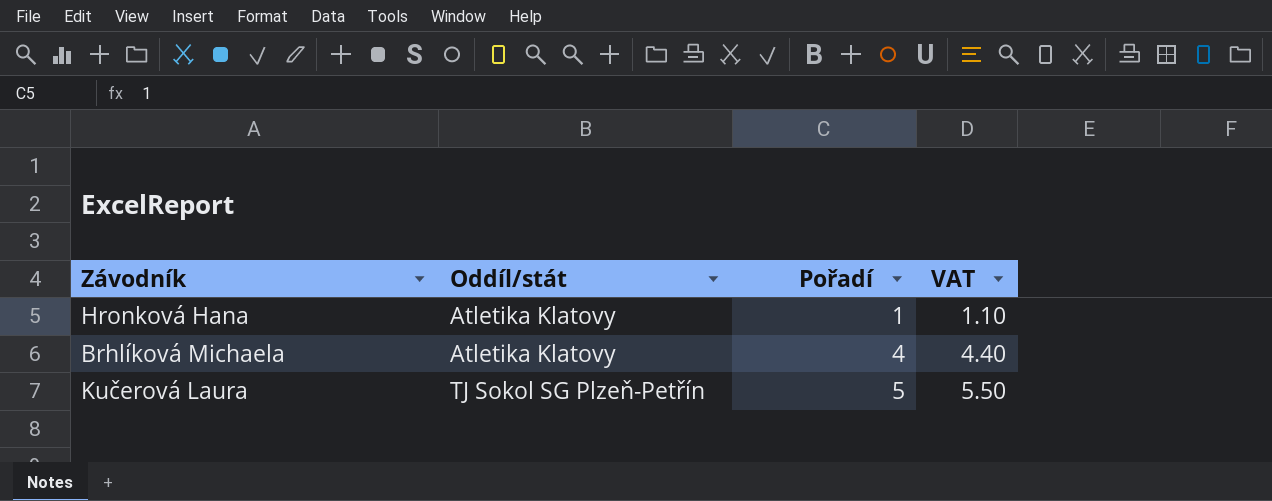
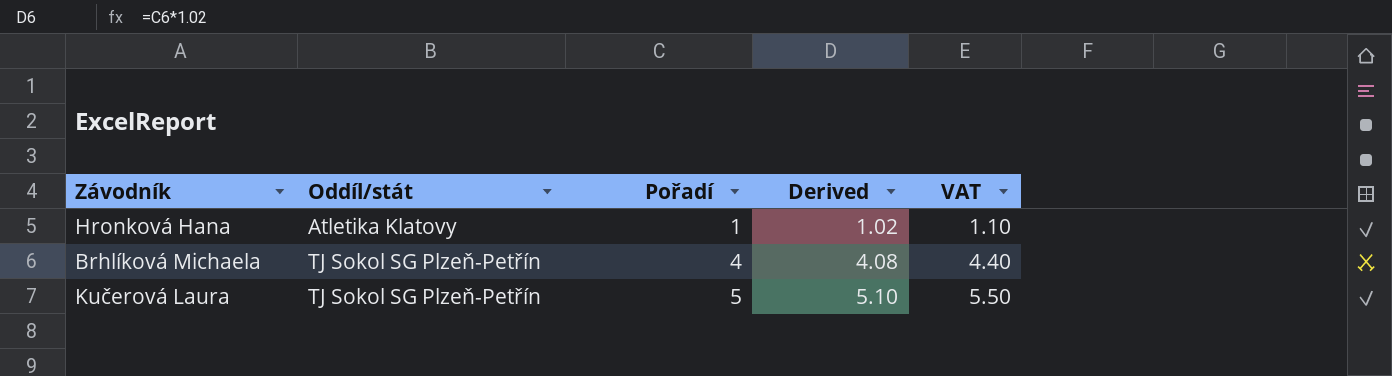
column Derived | formula: none -> [Pořadí] * 1.02
Brhlíková Michaela | Oddíl/stát: Atletika Klatovy -> TJ Sokol SG Plzeň-Petřín

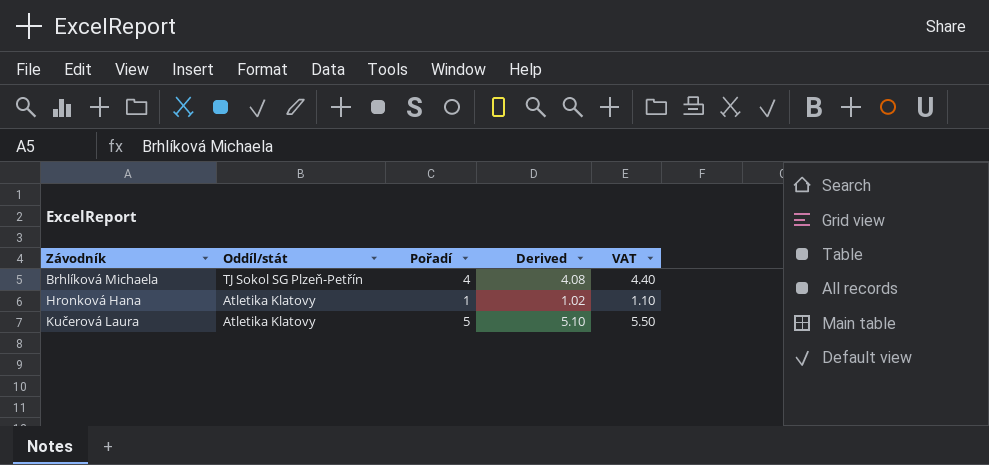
row order: Oddíl/stát ascending -> Závodník ascending
Kučerová Laura | Oddíl/stát: TJ Sokol SG Plzeň-Petřín -> Atletika Klatovy

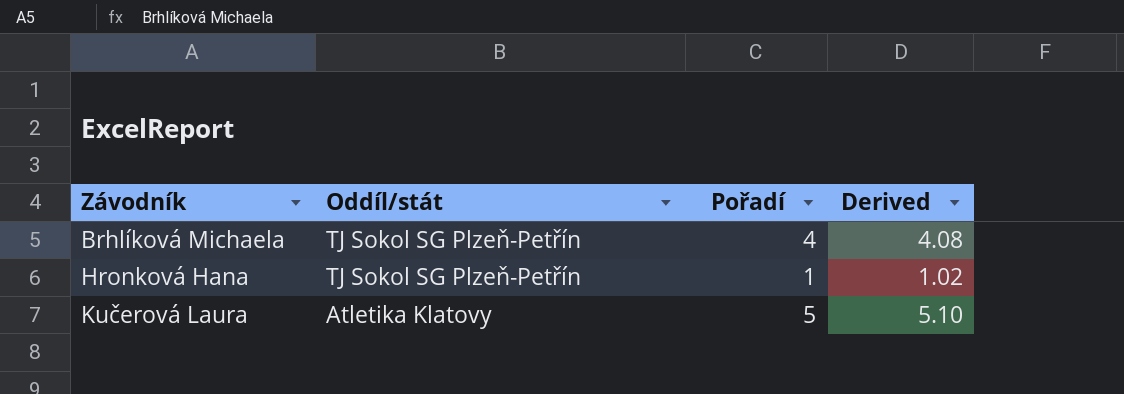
column VAT | formula: [Pořadí] * 1.1 -> none
Hronková Hana | Oddíl/stát: Atletika Klatovy -> TJ Sokol SG Plzeň-Petřín

